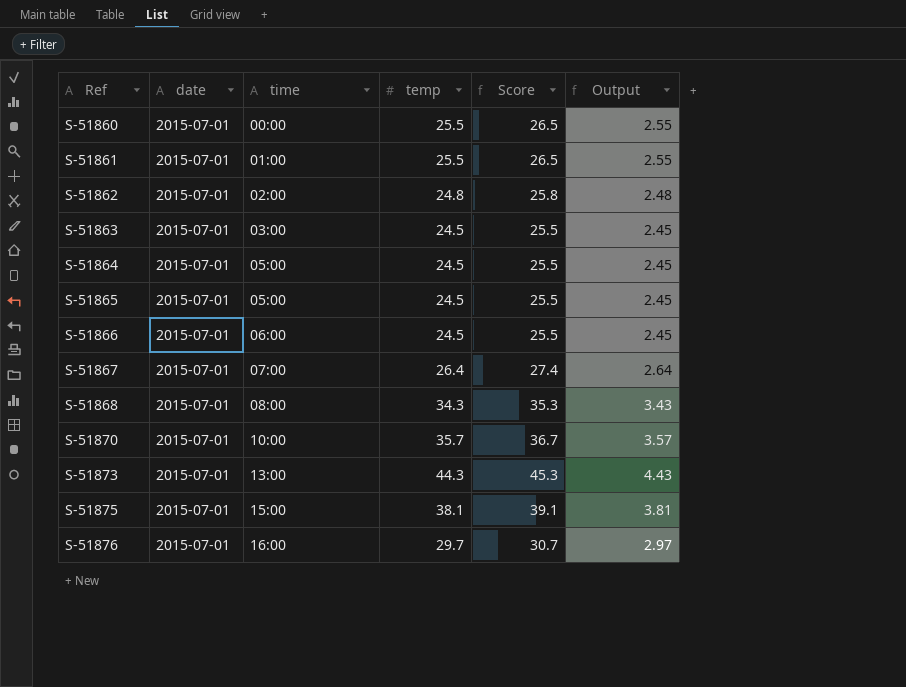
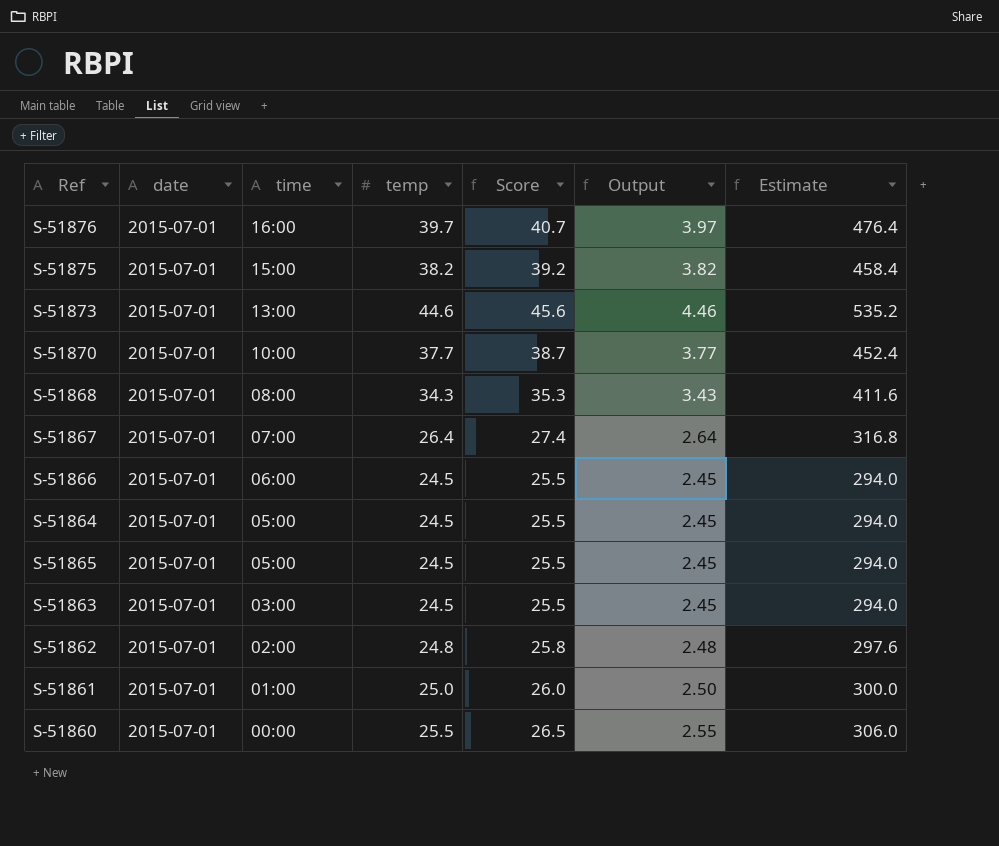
row order: Ref ascending -> time descending
column Estimate | formula: none -> [temp] * 12
S-51876 | temp: 29.7 -> 39.7
S-51876 | Score: 30.7 -> 40.7
S-51876 | Output: 2.97 -> 3.97
S-51875 | temp: 38.1 -> 38.2
S-51875 | Score: 39.1 -> 39.2
S-51875 | Output: 3.81 -> 3.82
S-51873 | temp: 44.3 -> 44.6
S-51873 | Score: 45.3 -> 45.6
S-51873 | Output: 4.43 -> 4.46
S-51870 | temp: 35.7 -> 37.7
S-51870 | Score: 36.7 -> 38.7
S-51870 | Output: 3.57 -> 3.77
S-51861 | temp: 25.5 -> 25.0
S-51861 | Score: 26.5 -> 26.0
S-51861 | Output: 2.55 -> 2.50

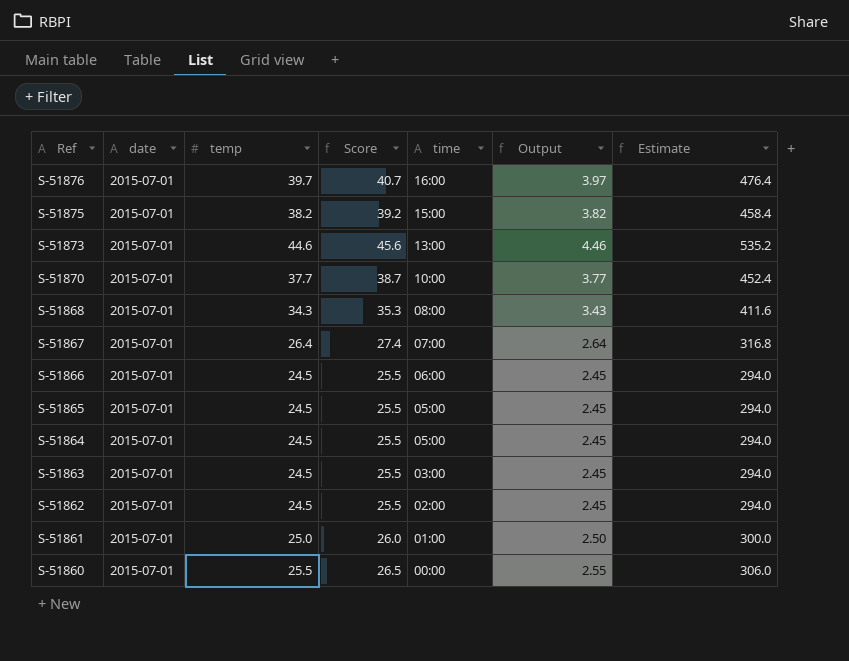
row order: time descending -> Ref descending
column time | position: 3 -> 5
S-51862 | temp: 24.8 -> 24.5
S-51862 | Score: 25.8 -> 25.5
S-51862 | Output: 2.48 -> 2.45
S-51862 | Estimate: 297.6 -> 294.0

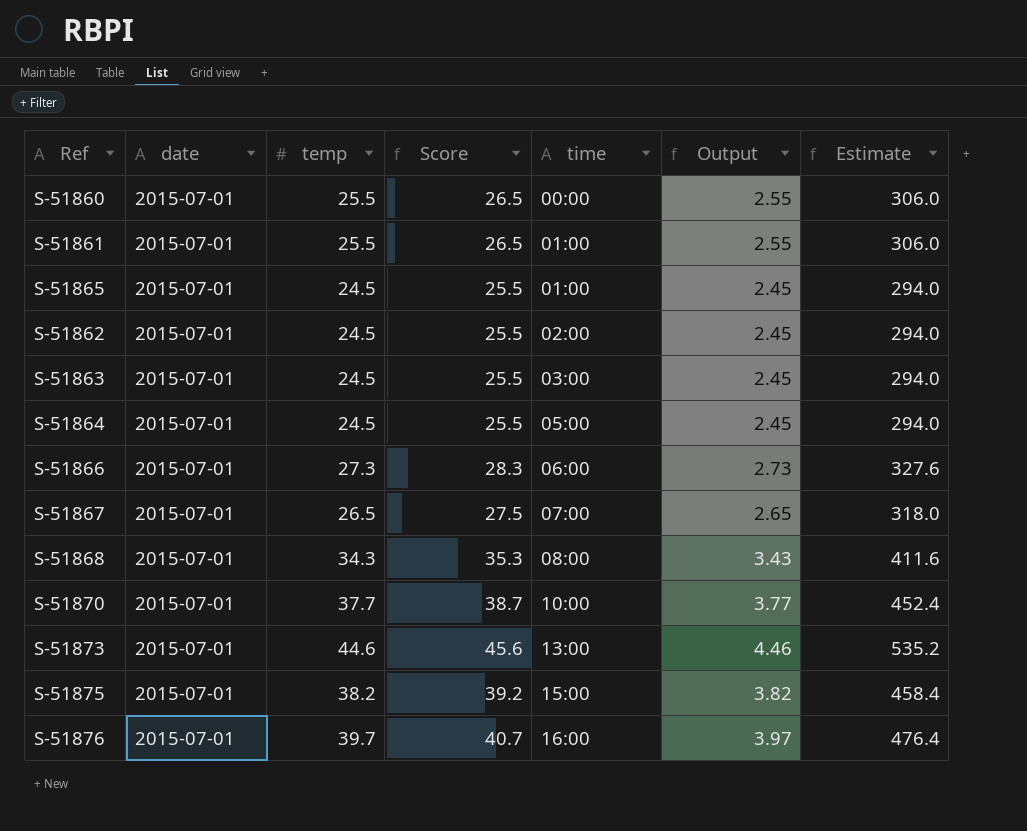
row order: Ref descending -> time ascending
S-51861 | temp: 25.0 -> 25.5
S-51861 | Score: 26.0 -> 26.5
S-51861 | Output: 2.50 -> 2.55
S-51861 | Estimate: 300.0 -> 306.0
S-51865 | time: 05:00 -> 01:00
S-51866 | temp: 24.5 -> 27.3
S-51866 | Score: 25.5 -> 28.3
S-51866 | Output: 2.45 -> 2.73
S-51866 | Estimate: 294.0 -> 327.6
S-51867 | temp: 26.4 -> 26.5
S-51867 | Score: 27.4 -> 27.5
S-51867 | Output: 2.64 -> 2.65
S-51867 | Estimate: 316.8 -> 318.0

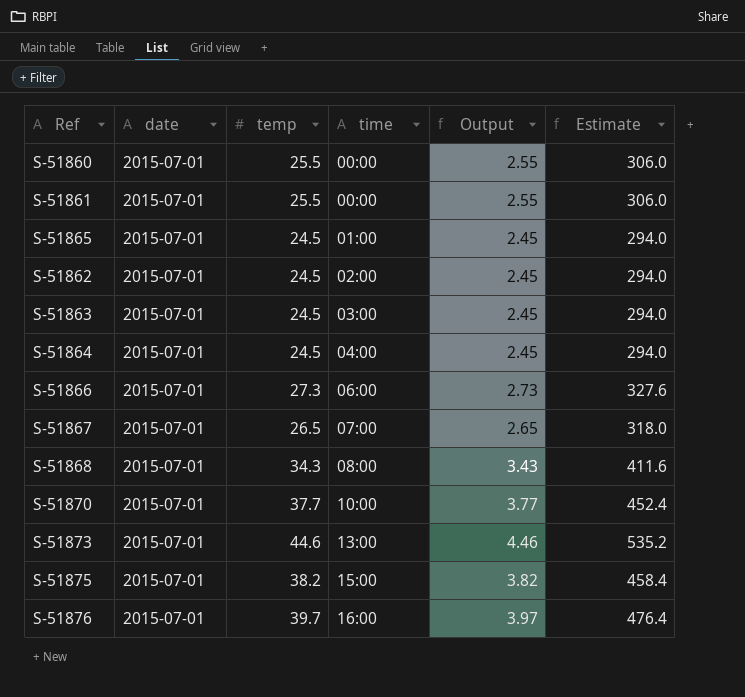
column Score | formula: [temp] + 1 -> none
S-51861 | time: 01:00 -> 00:00
S-51864 | time: 05:00 -> 04:00

